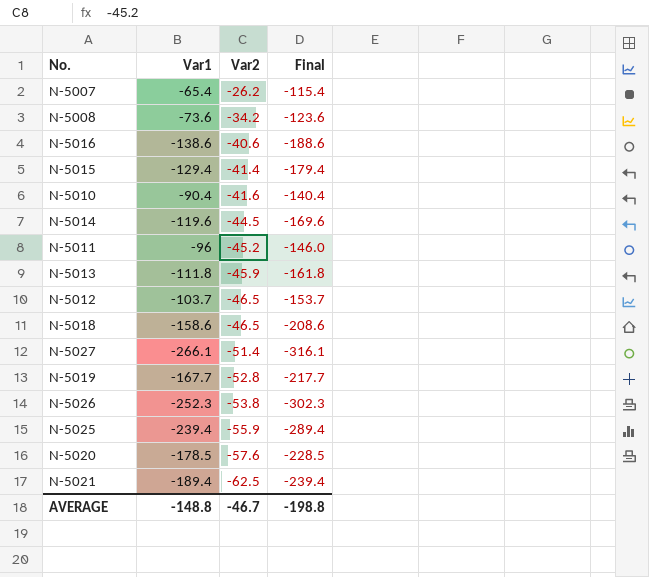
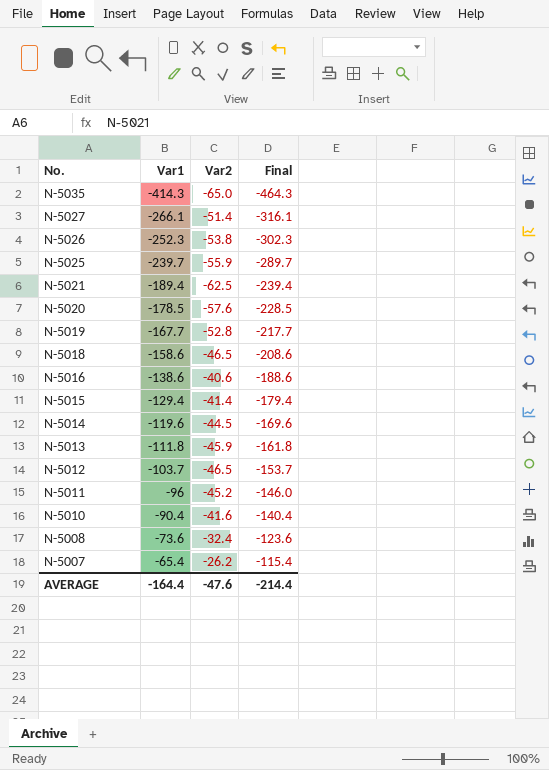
row order: Var2 descending -> No. descending
row N-5035: none -> -414.3 | -65.0 | -464.3
N-5025 | Var1: -239.4 -> -239.7
N-5025 | Final: -289.4 -> -289.7
N-5008 | Var2: -34.2 -> -32.4
AVERAGE | Var1: -148.8 -> -164.4
AVERAGE | Var2: -46.7 -> -47.6
AVERAGE | Final: -198.8 -> -214.4

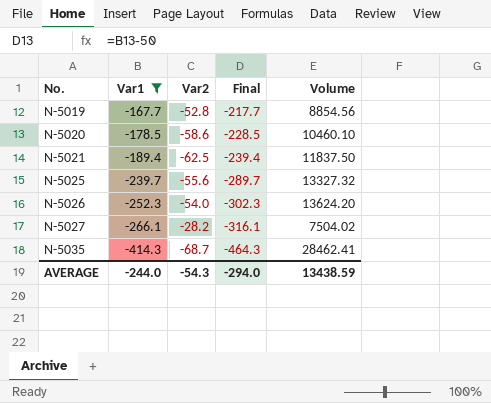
filter: none -> Var1 <= -167.7
row order: No. descending -> No. ascending
column Volume | formula: none -> [Var1] * [Var2]
N-5020 | Var2: -57.6 -> -58.6
N-5025 | Var2: -55.9 -> -55.6
N-5026 | Var2: -53.8 -> -54.0
N-5027 | Var2: -51.4 -> -28.2
N-5035 | Var2: -65.0 -> -68.7
AVERAGE | Var1: -164.4 -> -244.0
AVERAGE | Var2: -47.6 -> -54.3
AVERAGE | Final: -214.4 -> -294.0

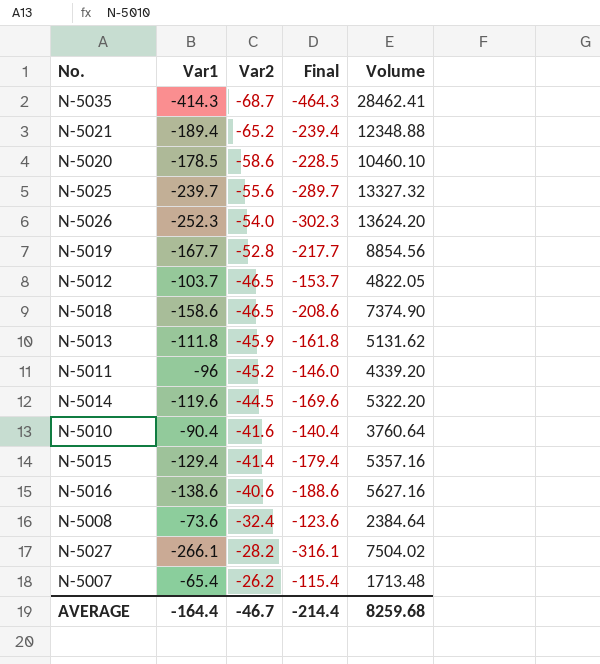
filter: Var1 <= -167.7 -> none
row order: No. ascending -> Var2 ascending
N-5021 | Var2: -62.5 -> -65.2
N-5021 | Volume: 11837.50 -> 12348.88
AVERAGE | Var1: -244.0 -> -164.4
AVERAGE | Var2: -54.3 -> -46.7
AVERAGE | Final: -294.0 -> -214.4
AVERAGE | Volume: 13438.59 -> 8259.68

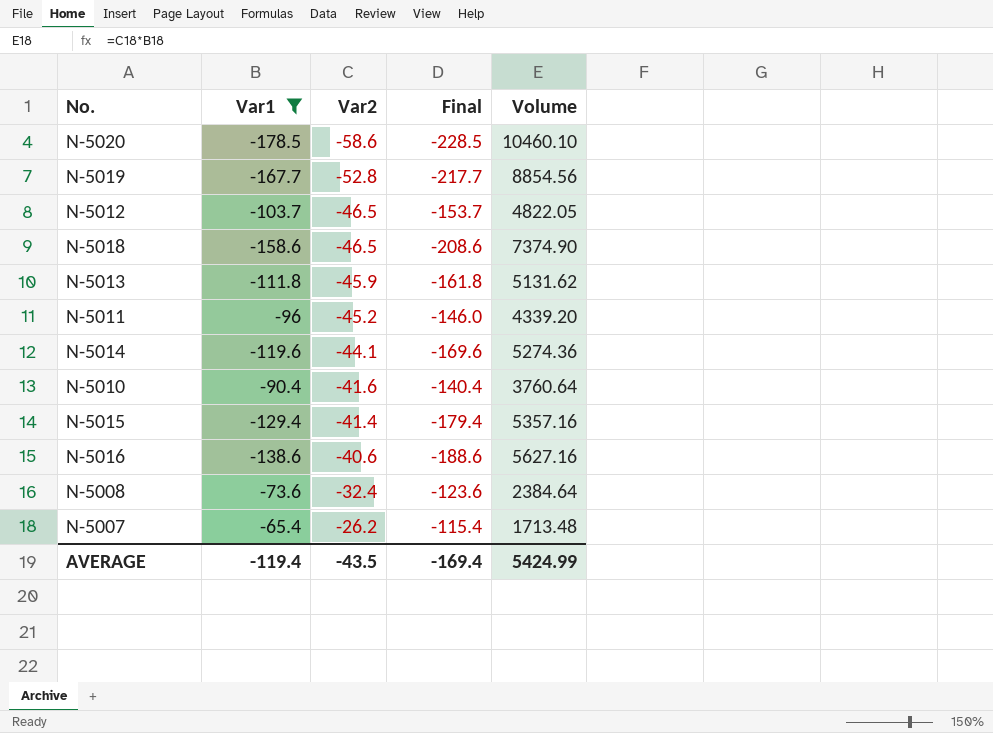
filter: none -> Var1 >= -178.5
N-5014 | Var2: -44.5 -> -44.1
N-5014 | Volume: 5322.20 -> 5274.36
AVERAGE | Var1: -164.4 -> -119.4
AVERAGE | Var2: -46.7 -> -43.5
AVERAGE | Final: -214.4 -> -169.4
AVERAGE | Volume: 8259.68 -> 5424.99

